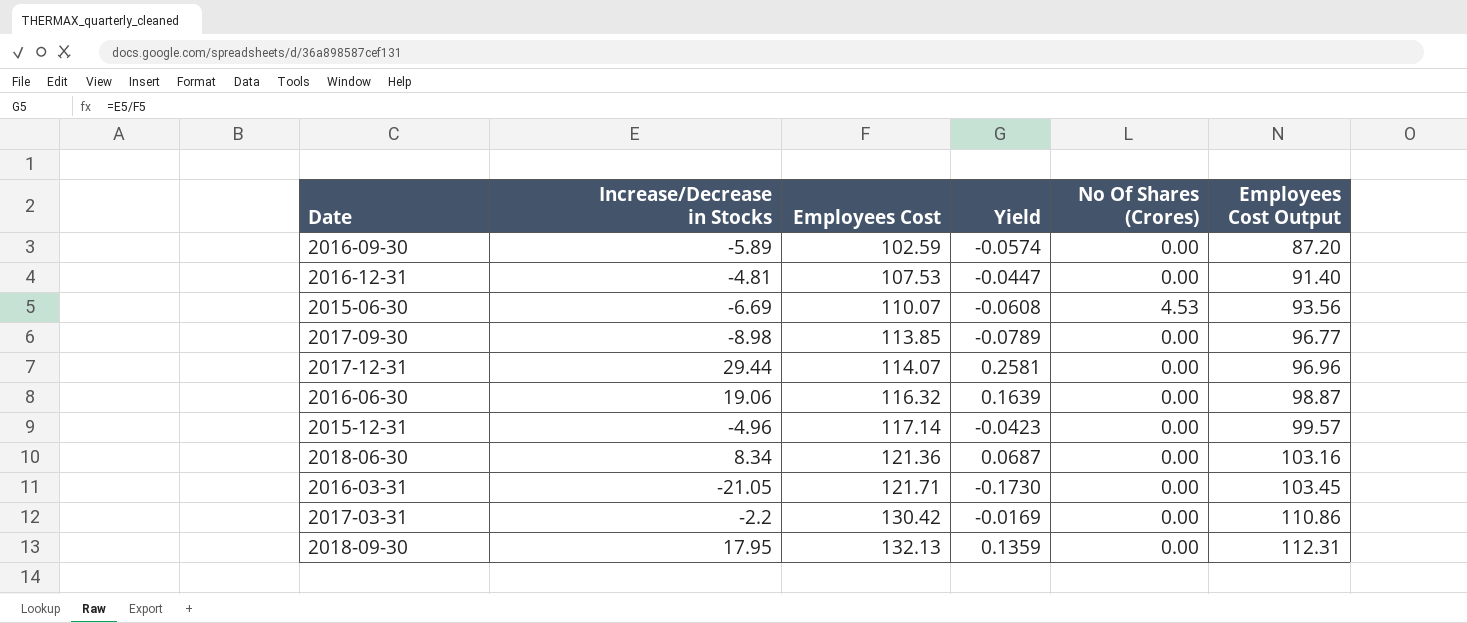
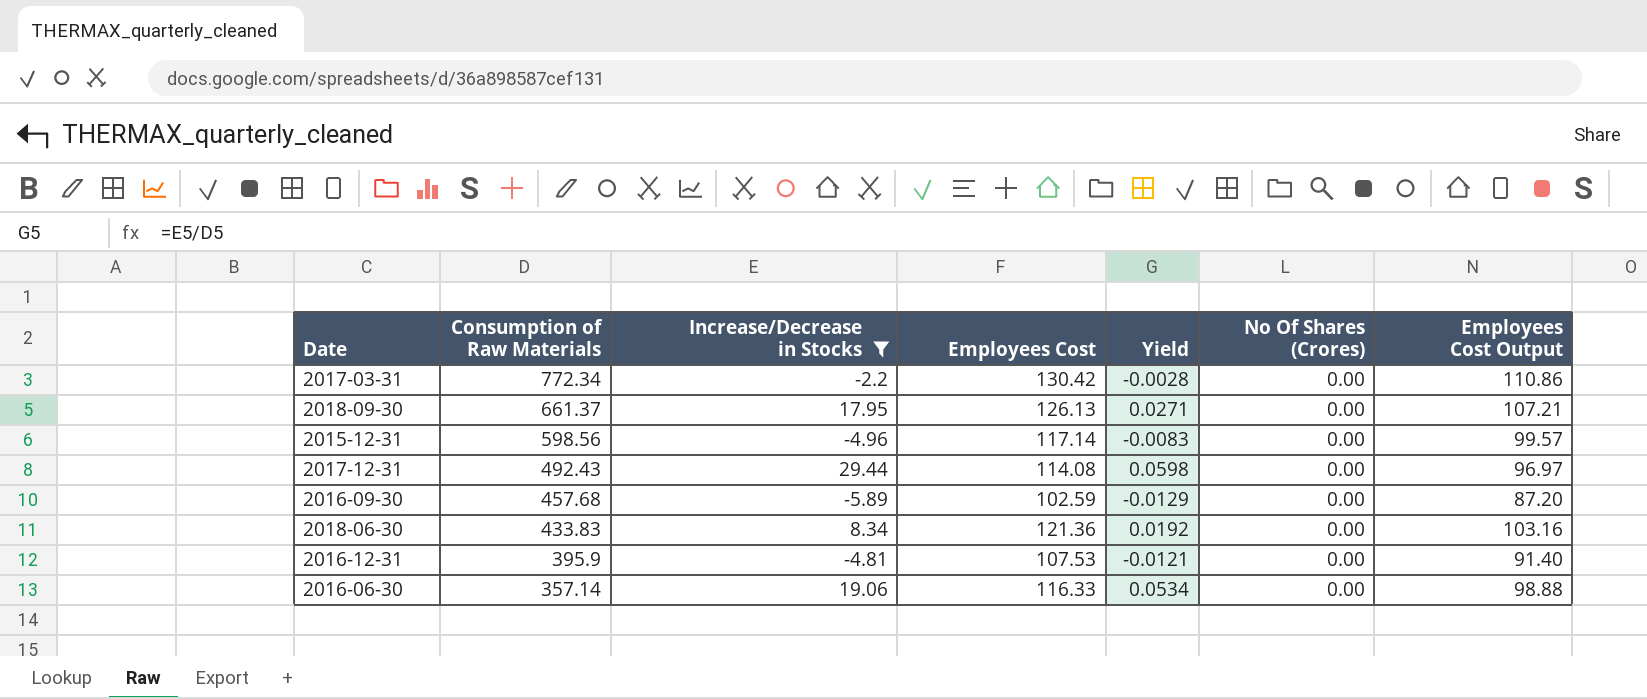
filter: none -> Increase/Decrease in Stocks >= -5.89
row order: Employees Cost ascending -> Consumption of Raw Materials descending
column Consumption of Raw Materials | position: none -> 2
column Yield | formula: [Increase/Decrease in Stocks] / [Employees Cost] -> [Increase/Decrease in Stocks] / [Consumption of Raw Materials]
2018-09-30 | Employees Cost: 132.13 -> 126.13
2018-09-30 | Employees Cost Output: 112.31 -> 107.21
2017-12-31 | Employees Cost: 114.07 -> 114.08
2017-12-31 | Employees Cost Output: 96.96 -> 96.97
2016-06-30 | Employees Cost: 116.32 -> 116.33
2016-06-30 | Employees Cost Output: 98.87 -> 98.88

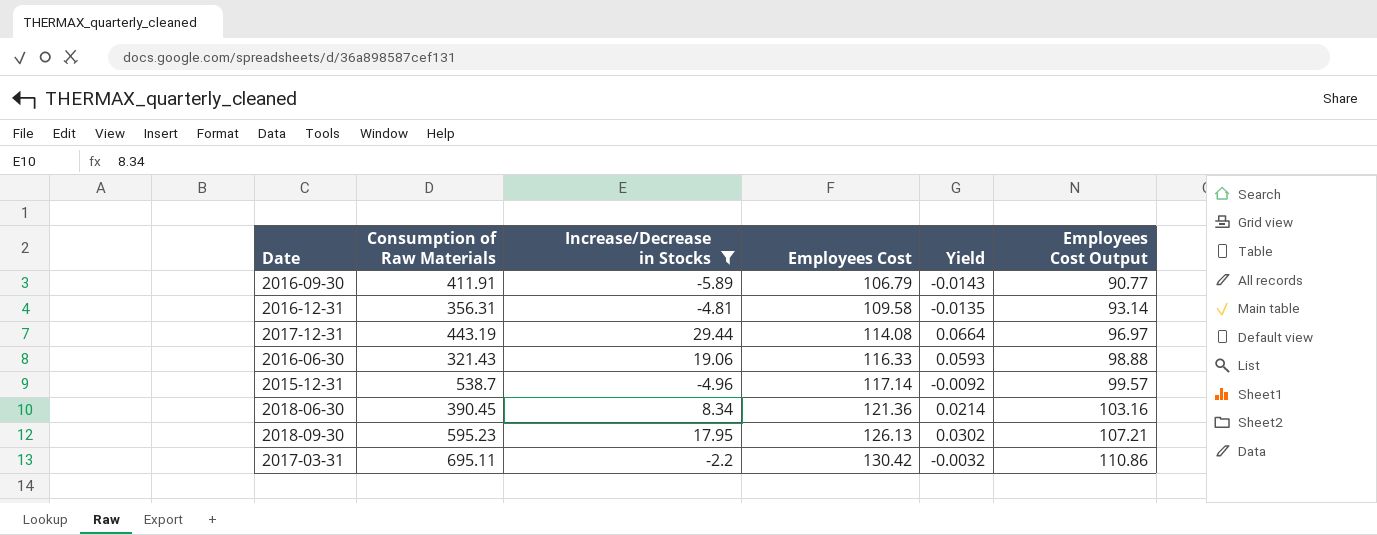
row order: Consumption of Raw Materials descending -> Employees Cost ascending
column No Of Shares (Crores) | position: 6 -> none
2016-09-30 | Consumption of Raw Materials: 457.68 -> 411.91
2016-09-30 | Employees Cost: 102.59 -> 106.79
2016-09-30 | Yield: -0.0129 -> -0.0143
2016-09-30 | Employees Cost Output: 87.20 -> 90.77
2016-12-31 | Consumption of Raw Materials: 395.9 -> 356.31
2016-12-31 | Employees Cost: 107.53 -> 109.58
2016-12-31 | Yield: -0.0121 -> -0.0135
2016-12-31 | Employees Cost Output: 91.40 -> 93.14
2017-12-31 | Consumption of Raw Materials: 492.43 -> 443.19
2017-12-31 | Yield: 0.0598 -> 0.0664
2016-06-30 | Consumption of Raw Materials: 357.14 -> 321.43
2016-06-30 | Yield: 0.0534 -> 0.0593
2015-12-31 | Consumption of Raw Materials: 598.56 -> 538.7
2015-12-31 | Yield: -0.0083 -> -0.0092
2018-06-30 | Consumption of Raw Materials: 433.83 -> 390.45
2018-06-30 | Yield: 0.0192 -> 0.0214
2018-09-30 | Consumption of Raw Materials: 661.37 -> 595.23
2018-09-30 | Yield: 0.0271 -> 0.0302
2017-03-31 | Consumption of Raw Materials: 772.34 -> 695.11
2017-03-31 | Yield: -0.0028 -> -0.0032

